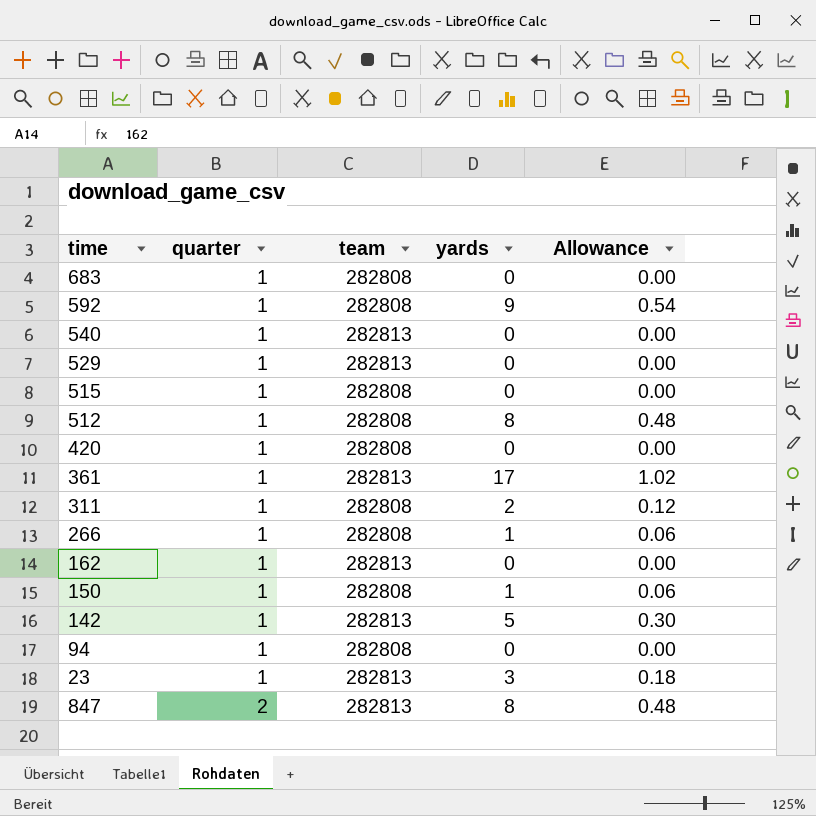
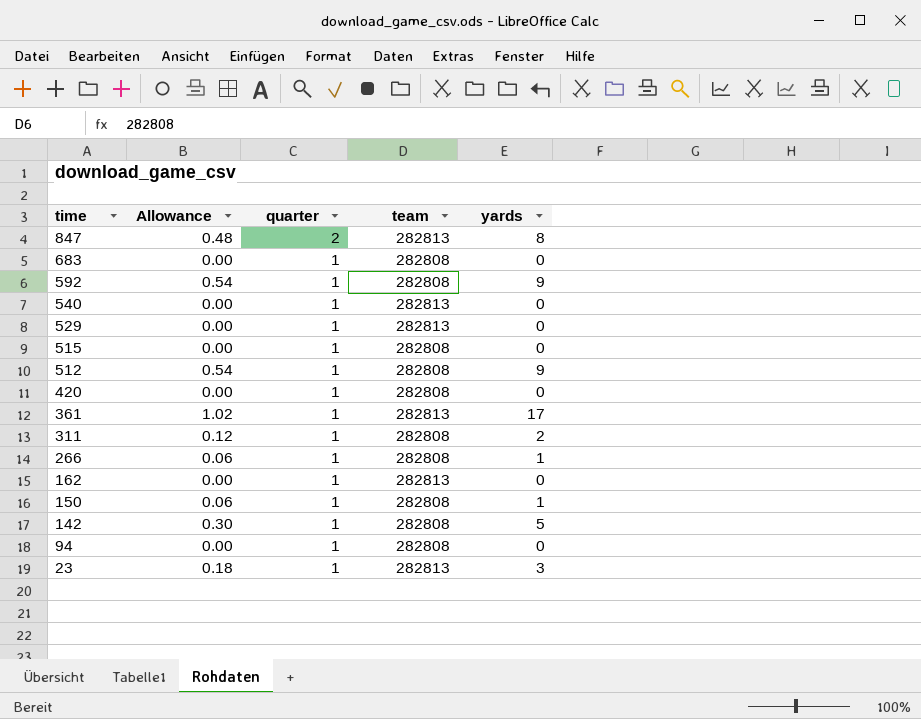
row order: quarter ascending -> time descending
column Allowance | position: 5 -> 2
512 | Allowance: 0.48 -> 0.54
512 | yards: 8 -> 9
142 | team: 282813 -> 282808

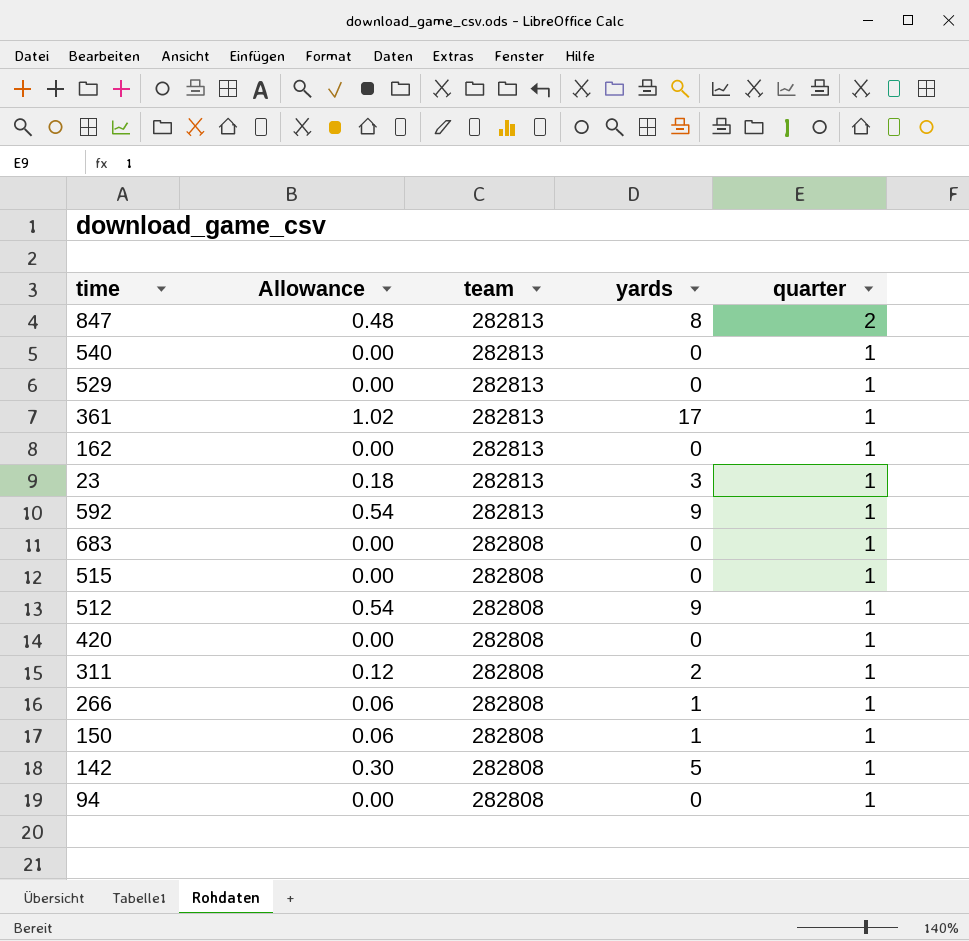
row order: time descending -> team descending
column quarter | position: 3 -> 5
592 | team: 282808 -> 282813

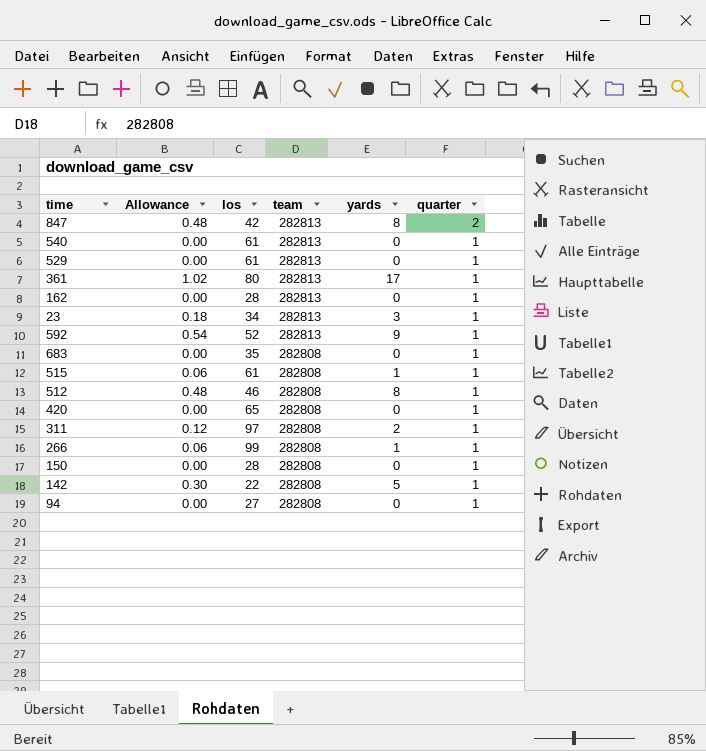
column los | position: none -> 3
515 | Allowance: 0.00 -> 0.06
515 | yards: 0 -> 1
512 | Allowance: 0.54 -> 0.48
512 | yards: 9 -> 8
150 | Allowance: 0.06 -> 0.00
150 | yards: 1 -> 0

